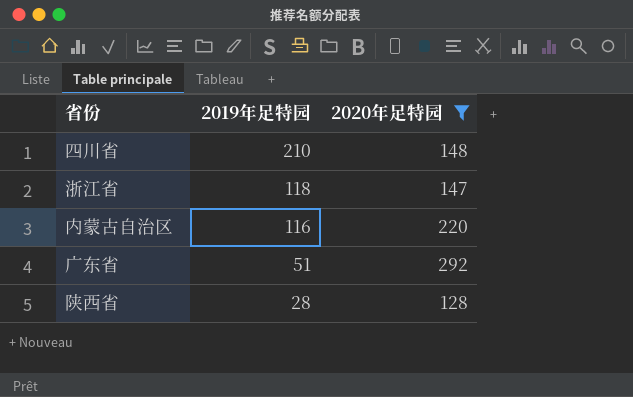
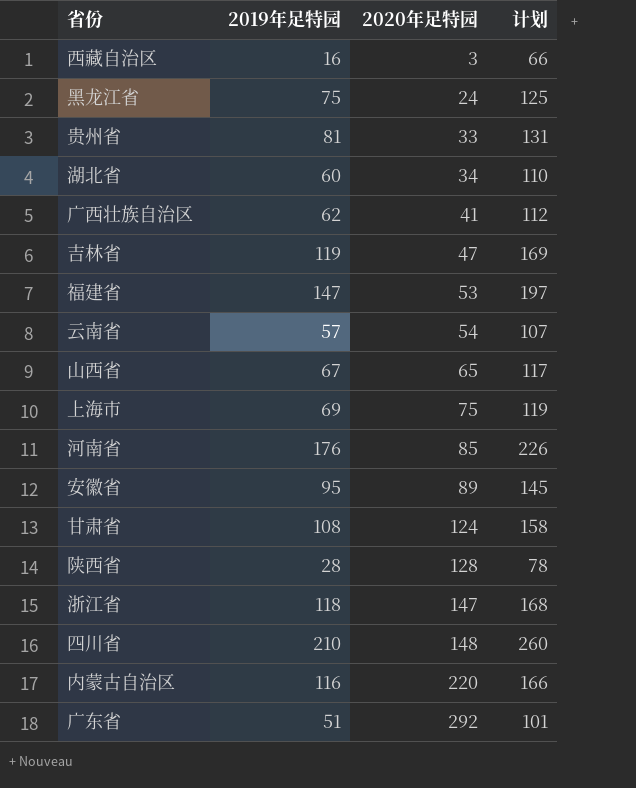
filter: 2020年足特园 >= 128 -> none
row order: 2019年足特园 descending -> 2020年足特园 ascending
column 计划 | formula: none -> [2019年足特园] + 50

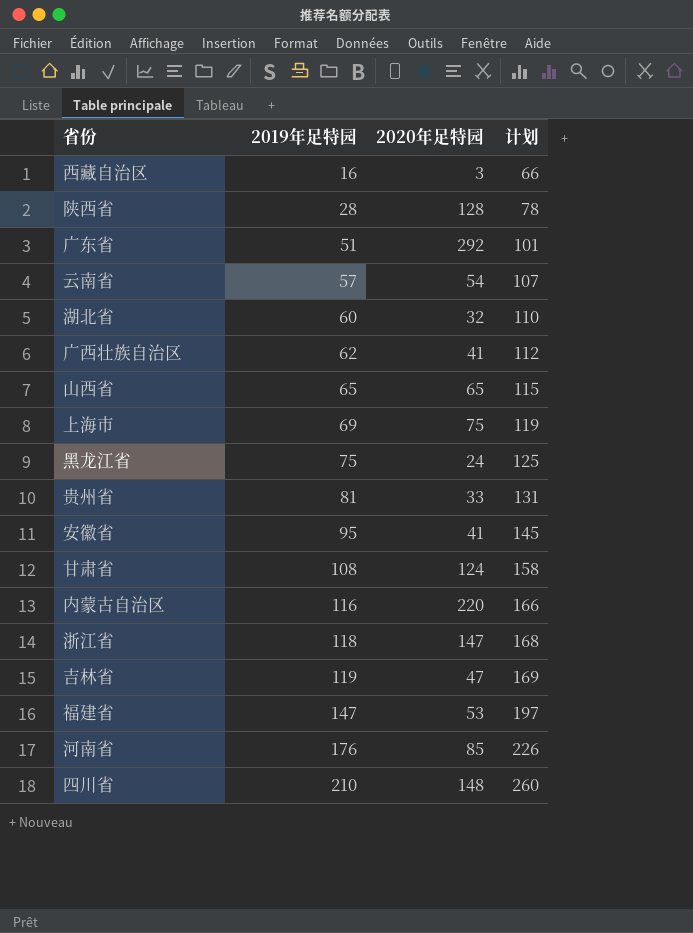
row order: 2020年足特园 ascending -> 2019年足特园 ascending
湖北省 | 2020年足特园: 34 -> 32
山西省 | 2019年足特园: 67 -> 65
山西省 | 计划: 117 -> 115
安徽省 | 2020年足特园: 89 -> 41

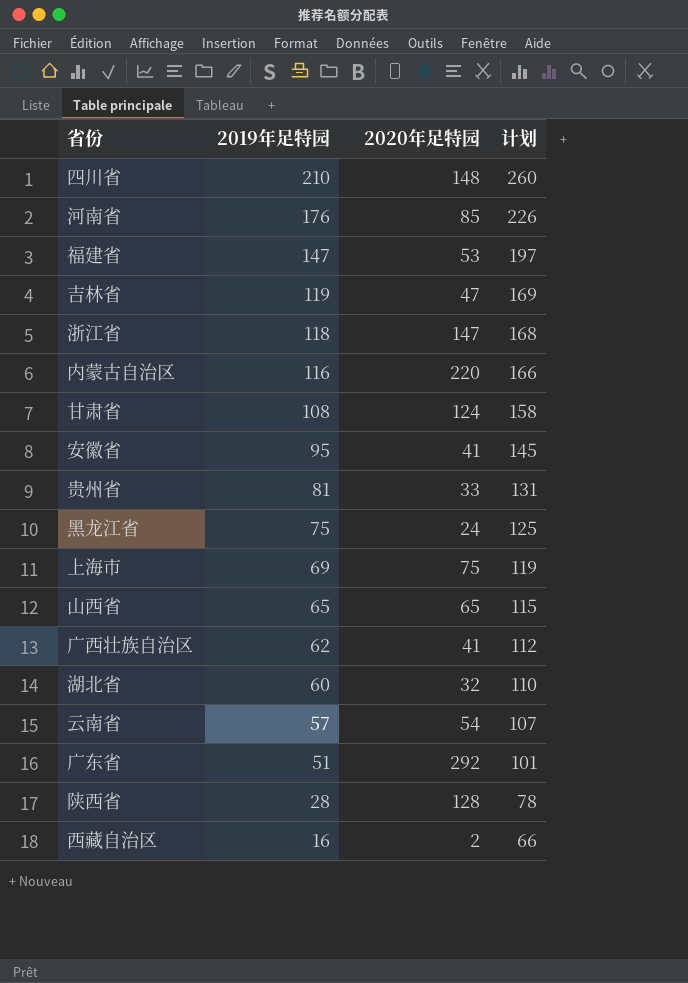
row order: 2019年足特园 ascending -> 2019年足特园 descending
西藏自治区 | 2020年足特园: 3 -> 2

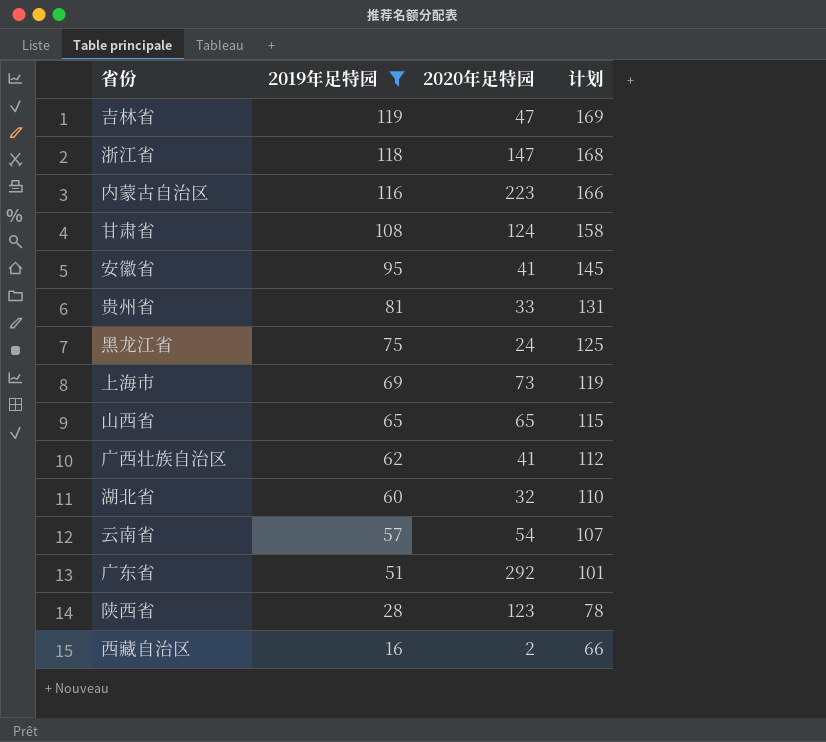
filter: none -> 2019年足特园 <= 119
内蒙古自治区 | 2020年足特园: 220 -> 223
上海市 | 2020年足特园: 75 -> 73
陕西省 | 2020年足特园: 128 -> 123

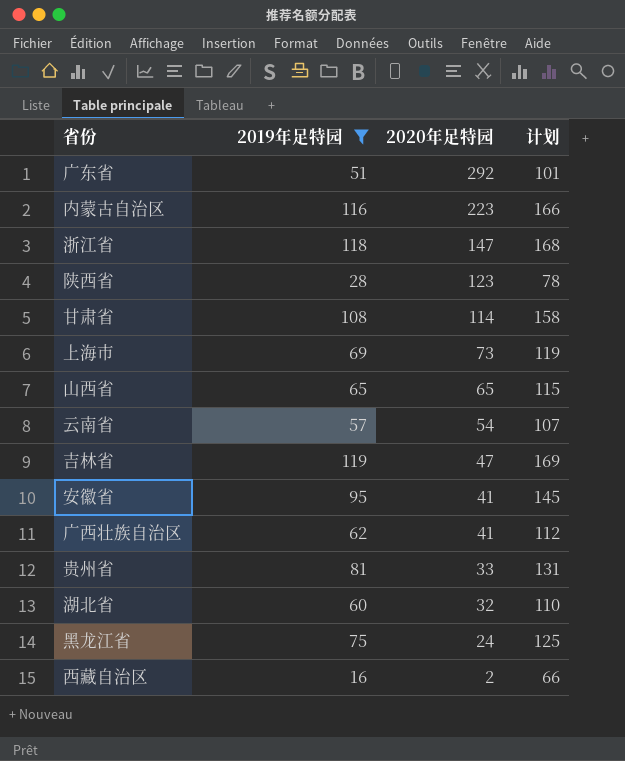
row order: 2019年足特园 descending -> 2020年足特园 descending
甘肃省 | 2020年足特园: 124 -> 114

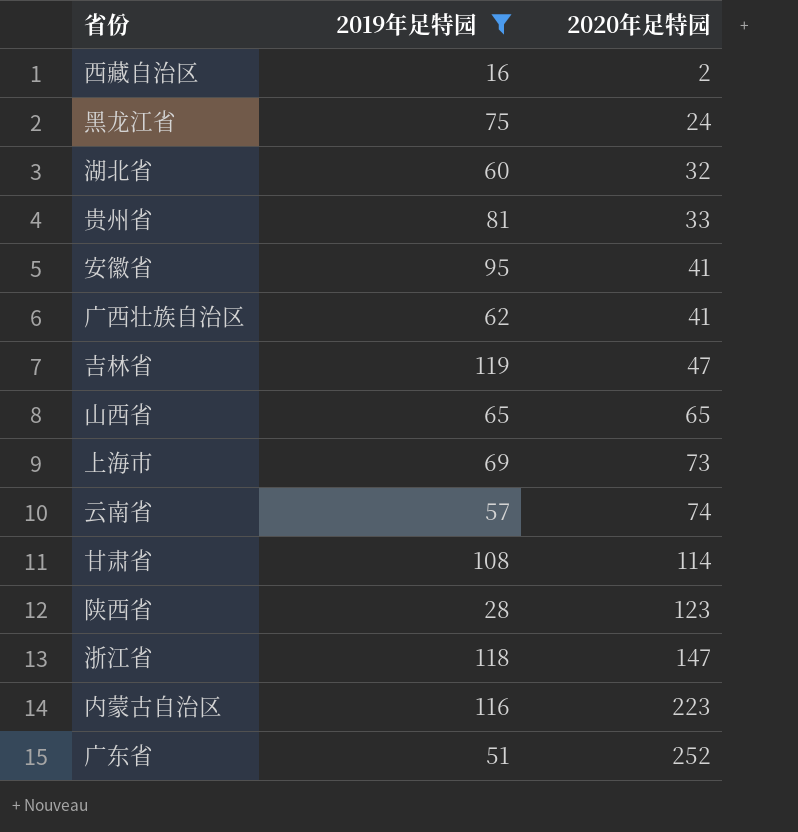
row order: 2020年足特园 descending -> 2020年足特园 ascending
column 计划 | formula: [2019年足特园] + 50 -> none
云南省 | 2020年足特园: 54 -> 74
广东省 | 2020年足特园: 292 -> 252

